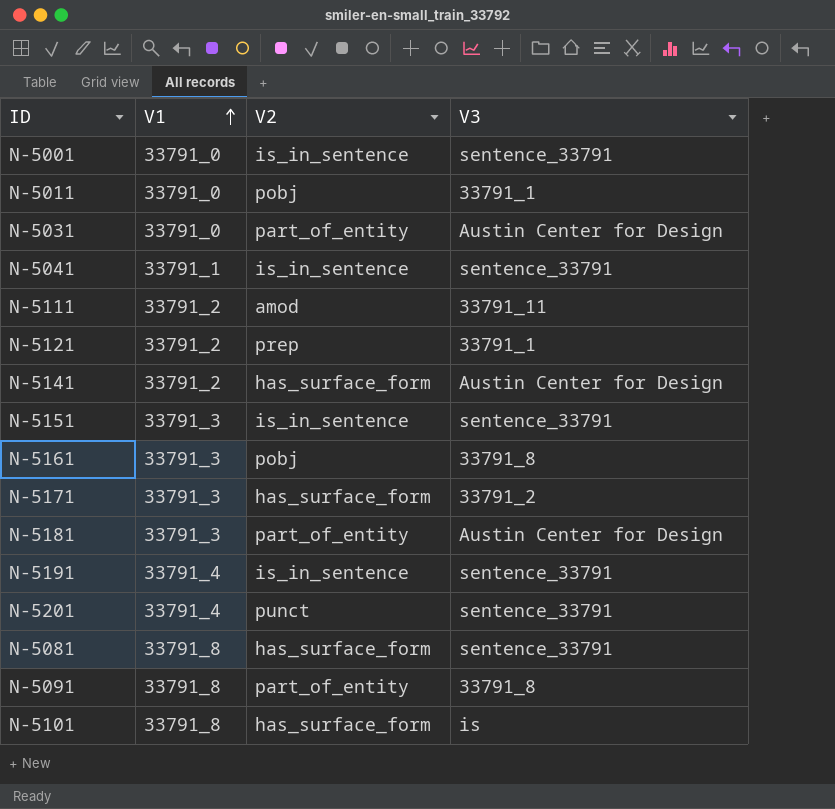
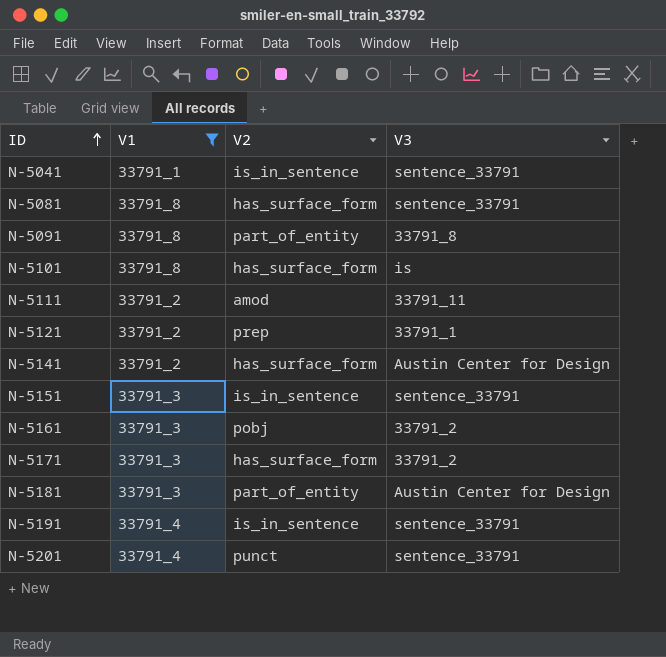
filter: none -> V1 != 33791_0
row order: V1 ascending -> ID ascending
N-5161 | V3: 33791_8 -> 33791_2

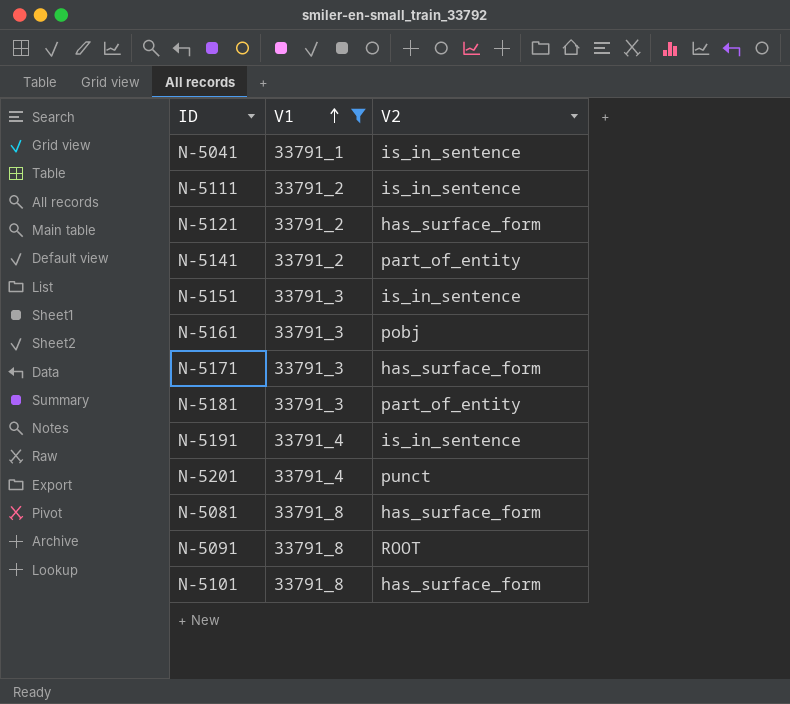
row order: ID ascending -> V1 ascending
column V3 | position: 4 -> none
N-5111 | V2: amod -> is_in_sentence
N-5121 | V2: prep -> has_surface_form
N-5141 | V2: has_surface_form -> part_of_entity
N-5091 | V2: part_of_entity -> ROOT

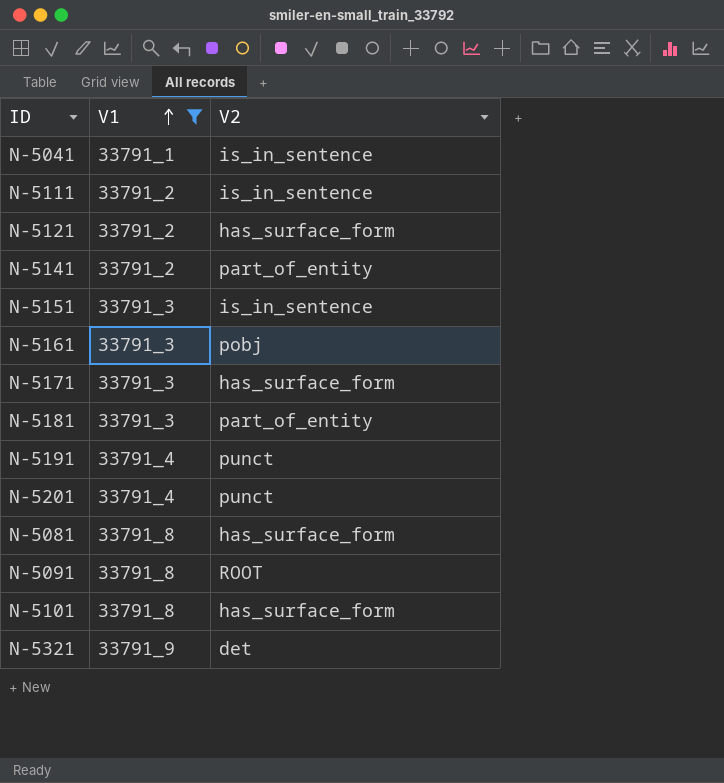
N-5191 | V2: is_in_sentence -> punct
row N-5321: none -> 33791_9 | det

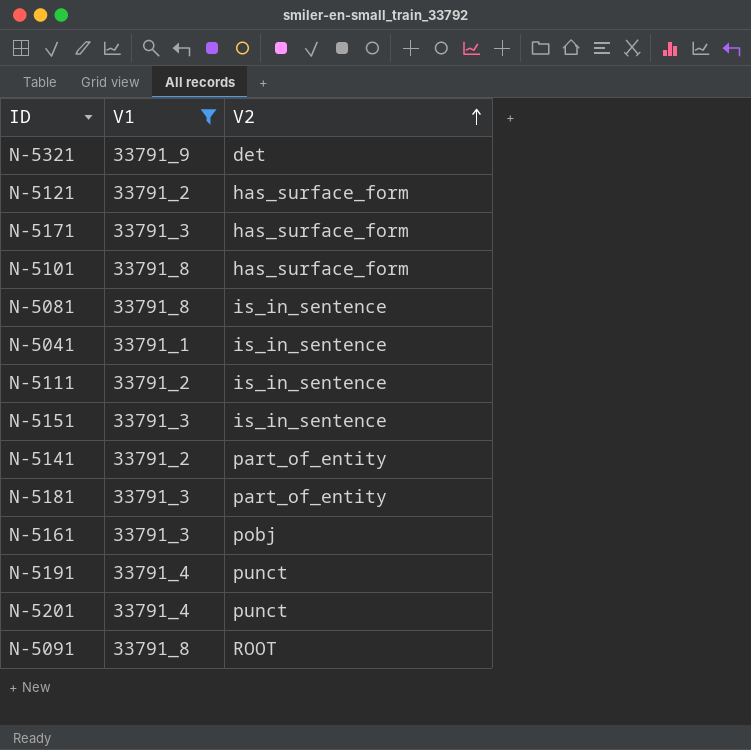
row order: V1 ascending -> V2 ascending
N-5081 | V2: has_surface_form -> is_in_sentence

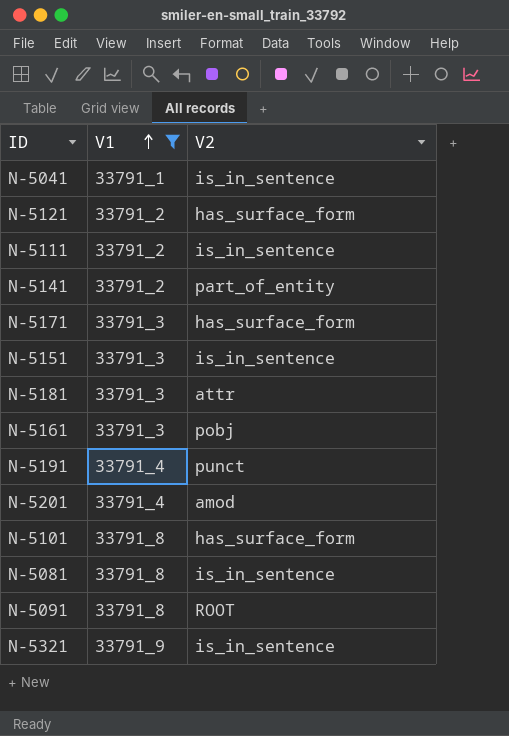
row order: V2 ascending -> V1 ascending
N-5181 | V2: part_of_entity -> attr
N-5201 | V2: punct -> amod
N-5321 | V2: det -> is_in_sentence

